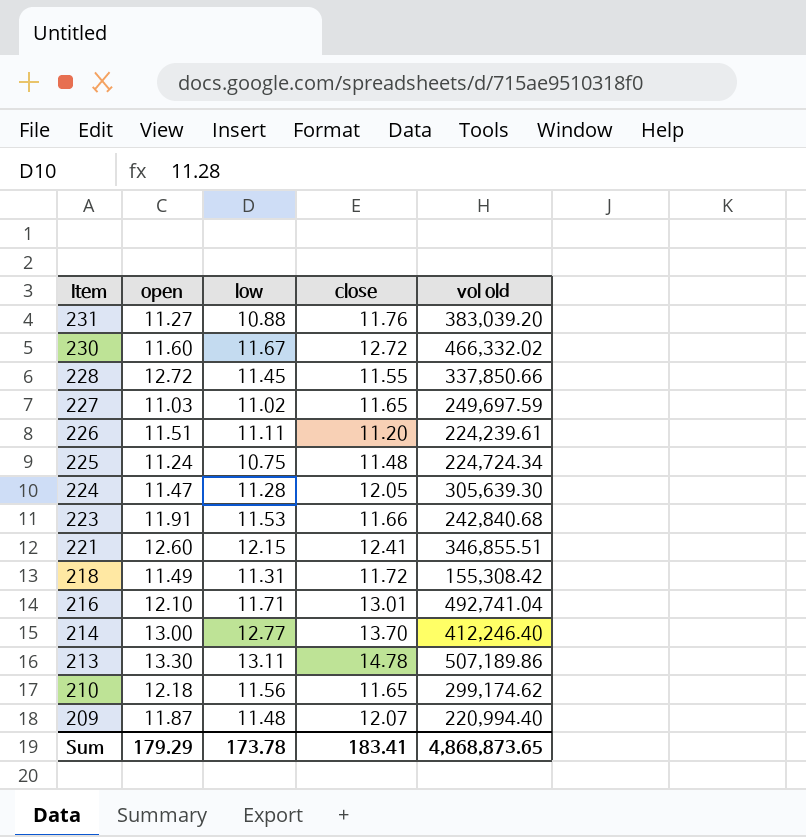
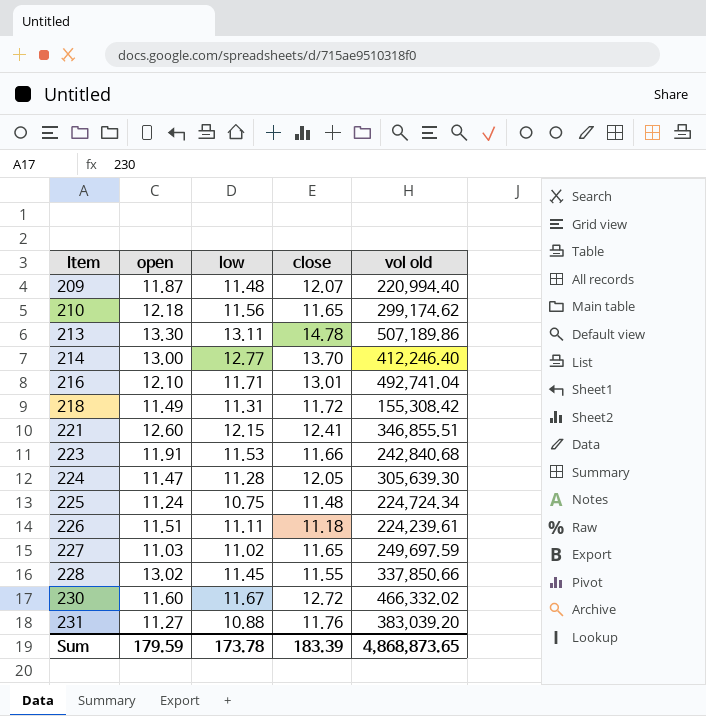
row order: Item descending -> Item ascending
226 | close: 11.20 -> 11.18
228 | open: 12.72 -> 13.02
Sum | open: 179.29 -> 179.59
Sum | close: 183.41 -> 183.39

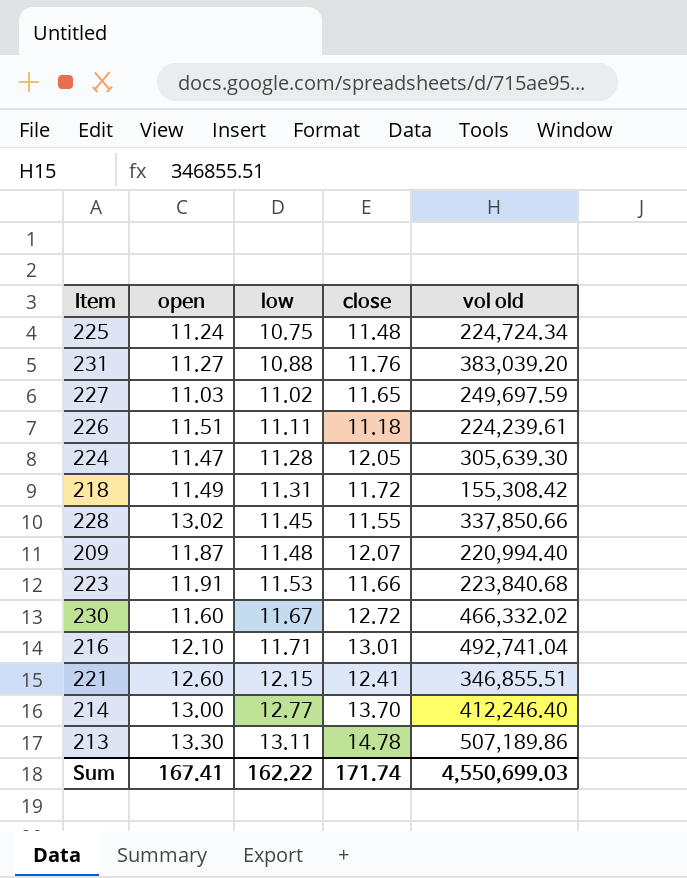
row order: Item ascending -> low ascending
row 210: 12.18 | 11.56 | 11.65 | 299,174.62 -> none
223 | vol old: 242,840.68 -> 223,840.68
Sum | open: 179.59 -> 167.41
Sum | low: 173.78 -> 162.22
Sum | close: 183.39 -> 171.74
Sum | vol old: 4,868,873.65 -> 4,550,699.03

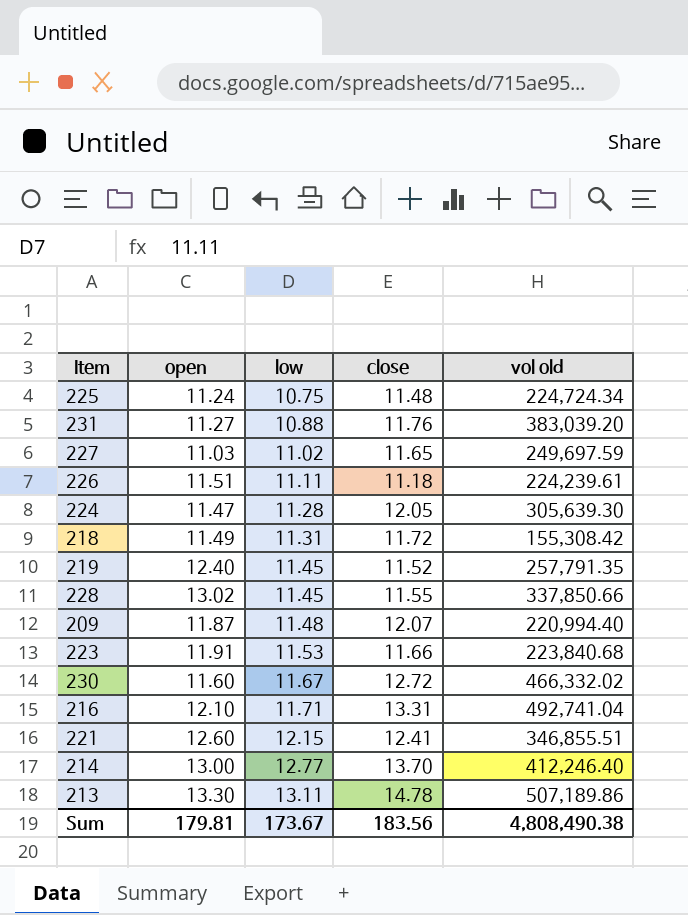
row 219: none -> 12.40 | 11.45 | 11.52 | 257,791.35
216 | close: 13.01 -> 13.31
Sum | open: 167.41 -> 179.81
Sum | low: 162.22 -> 173.67
Sum | close: 171.74 -> 183.56
Sum | vol old: 4,550,699.03 -> 4,808,490.38

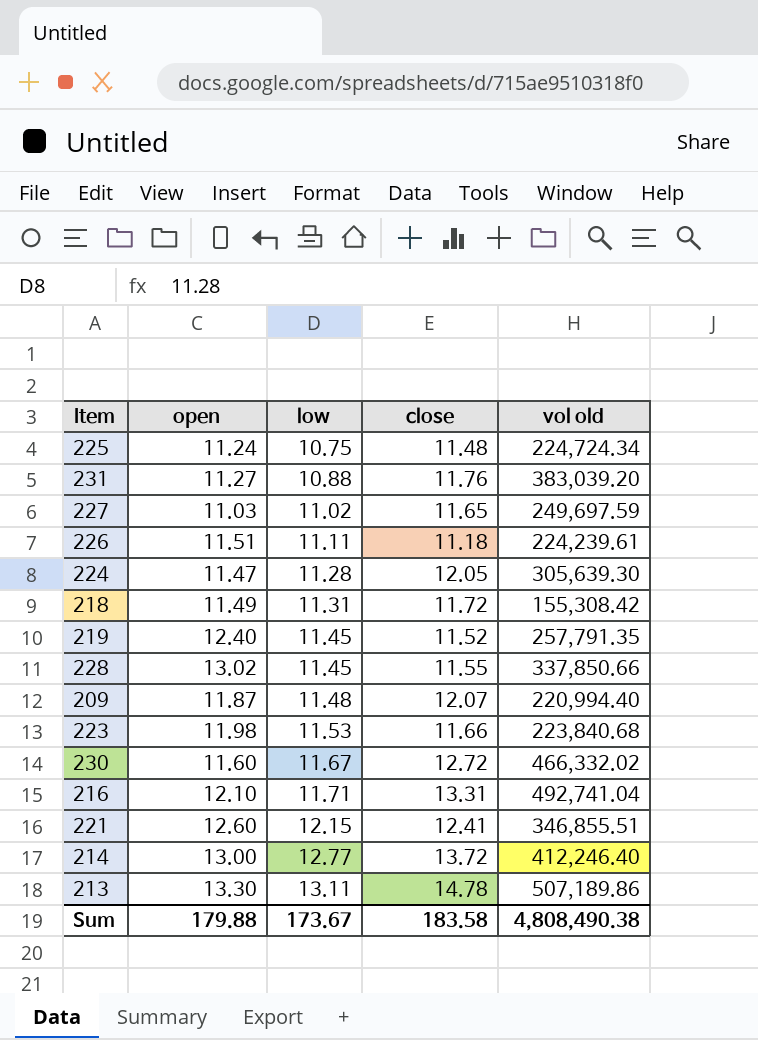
223 | open: 11.91 -> 11.98
214 | close: 13.70 -> 13.72
Sum | open: 179.81 -> 179.88
Sum | close: 183.56 -> 183.58

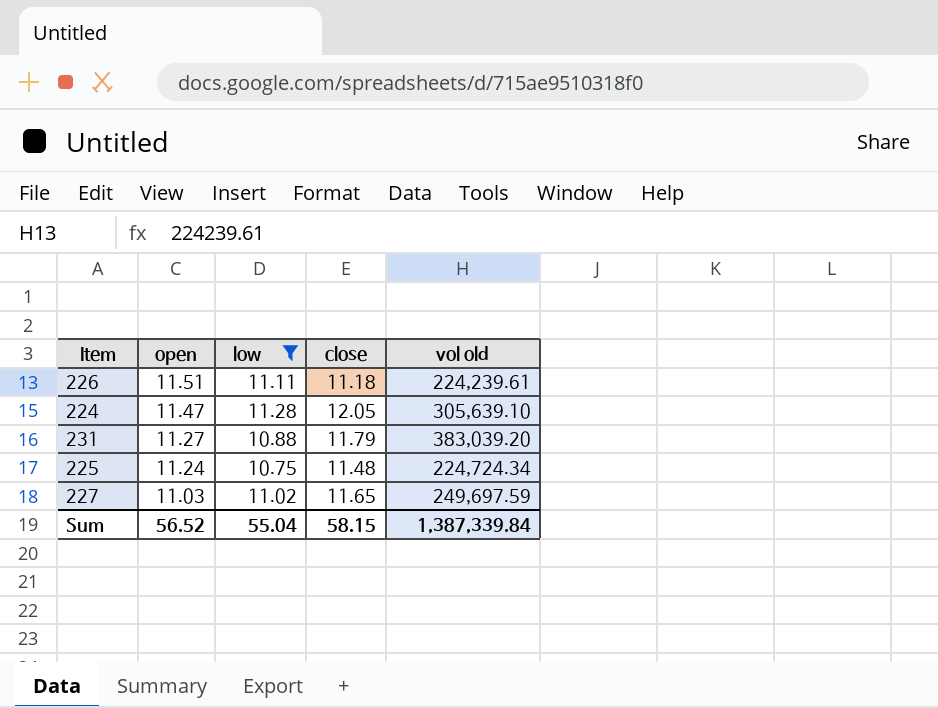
filter: none -> low <= 11.28
row order: low ascending -> open descending
224 | vol old: 305,639.30 -> 305,639.10
231 | close: 11.76 -> 11.79
Sum | open: 179.88 -> 56.52
Sum | low: 173.67 -> 55.04
Sum | close: 183.58 -> 58.15
Sum | vol old: 4,808,490.38 -> 1,387,339.84

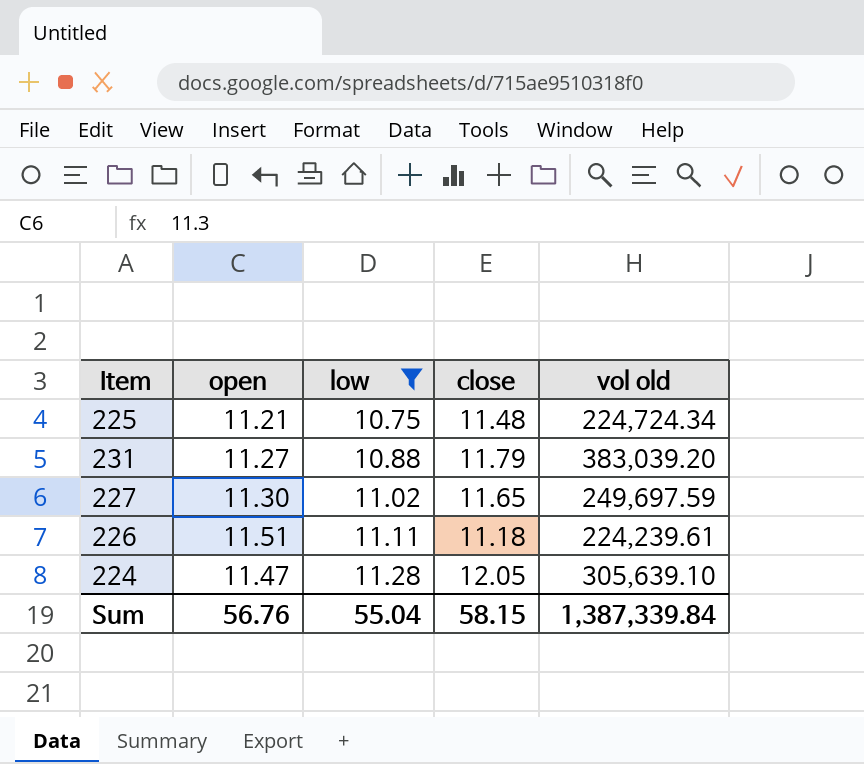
row order: open descending -> low ascending
225 | open: 11.24 -> 11.21
227 | open: 11.03 -> 11.30
Sum | open: 56.52 -> 56.76

